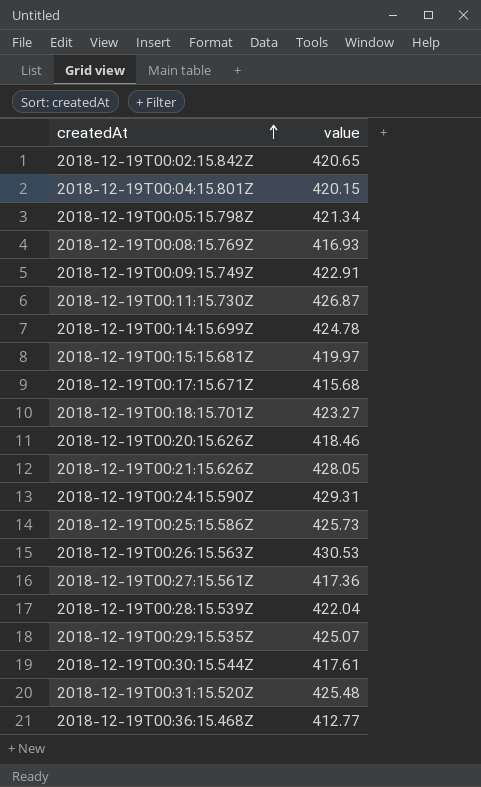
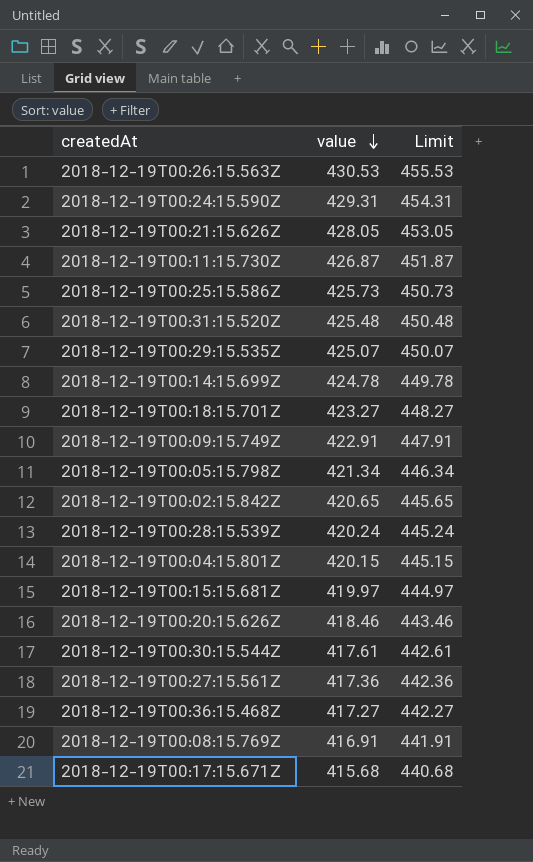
row order: createdAt ascending -> value descending
column Limit | formula: none -> [value] + 25
2018-12-19T00:28:15.539Z | value: 422.04 -> 420.24
2018-12-19T00:36:15.468Z | value: 412.77 -> 417.27
2018-12-19T00:08:15.769Z | value: 416.93 -> 416.91

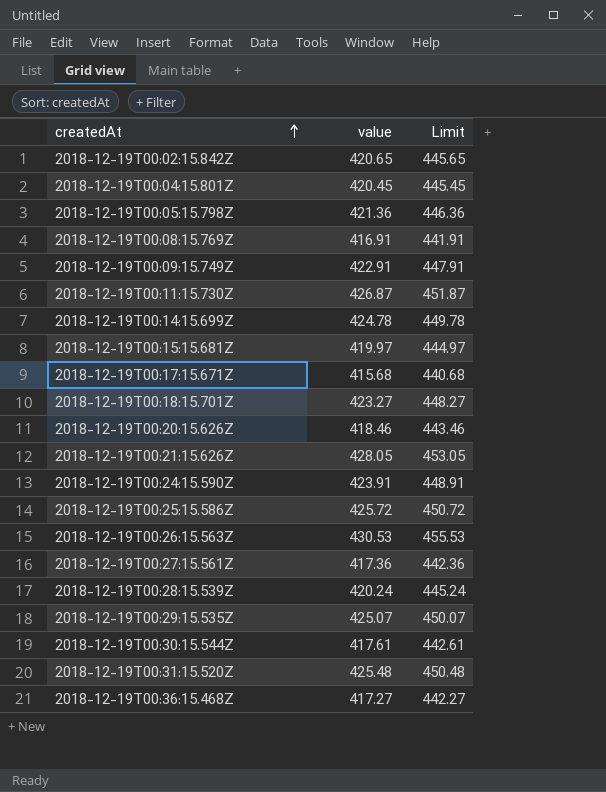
row order: value descending -> createdAt ascending
2018-12-19T00:04:15.801Z | value: 420.15 -> 420.45
2018-12-19T00:04:15.801Z | Limit: 445.15 -> 445.45
2018-12-19T00:05:15.798Z | value: 421.34 -> 421.36
2018-12-19T00:05:15.798Z | Limit: 446.34 -> 446.36
2018-12-19T00:24:15.590Z | value: 429.31 -> 423.91
2018-12-19T00:24:15.590Z | Limit: 454.31 -> 448.91
2018-12-19T00:25:15.586Z | value: 425.73 -> 425.72
2018-12-19T00:25:15.586Z | Limit: 450.73 -> 450.72

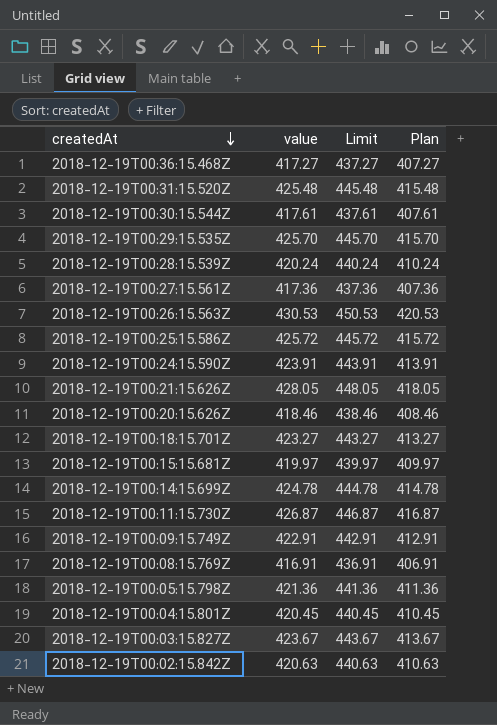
row order: createdAt ascending -> createdAt descending
column Limit | formula: [value] + 25 -> [value] + 20
column Plan | formula: none -> [value] - 10
row 2018-12-19T00:17:15.671Z: 415.68 | 440.68 -> none
2018-12-19T00:29:15.535Z | value: 425.07 -> 425.70
row 2018-12-19T00:03:15.827Z: none -> 423.67 | 443.67 | 413.67
2018-12-19T00:02:15.842Z | value: 420.65 -> 420.63

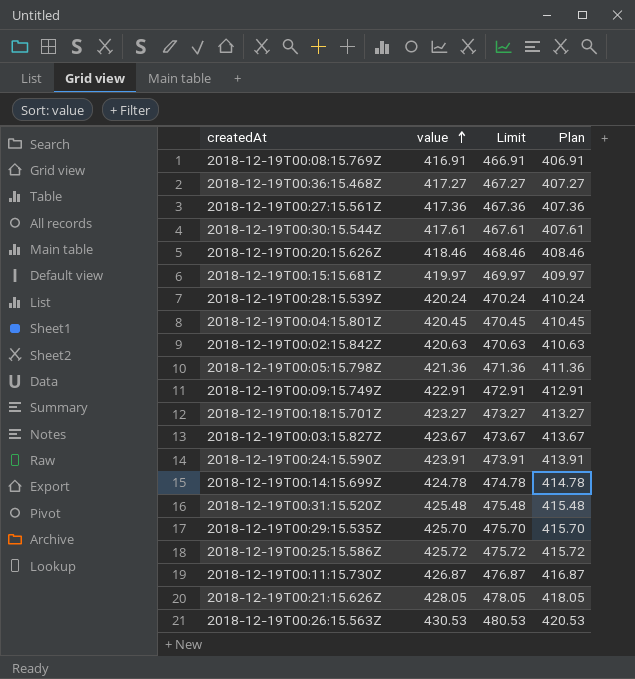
row order: createdAt descending -> value ascending
column Limit | formula: [value] + 20 -> [value] + 50

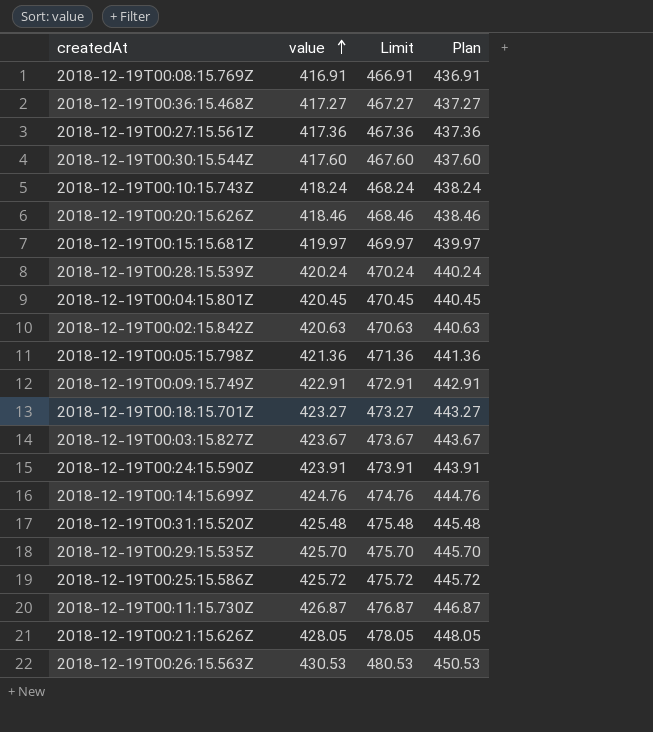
column Plan | formula: [value] - 10 -> [value] + 20
2018-12-19T00:30:15.544Z | value: 417.61 -> 417.60
2018-12-19T00:30:15.544Z | Limit: 467.61 -> 467.60
row 2018-12-19T00:10:15.743Z: none -> 418.24 | 468.24 | 438.24
2018-12-19T00:14:15.699Z | value: 424.78 -> 424.76
2018-12-19T00:14:15.699Z | Limit: 474.78 -> 474.76

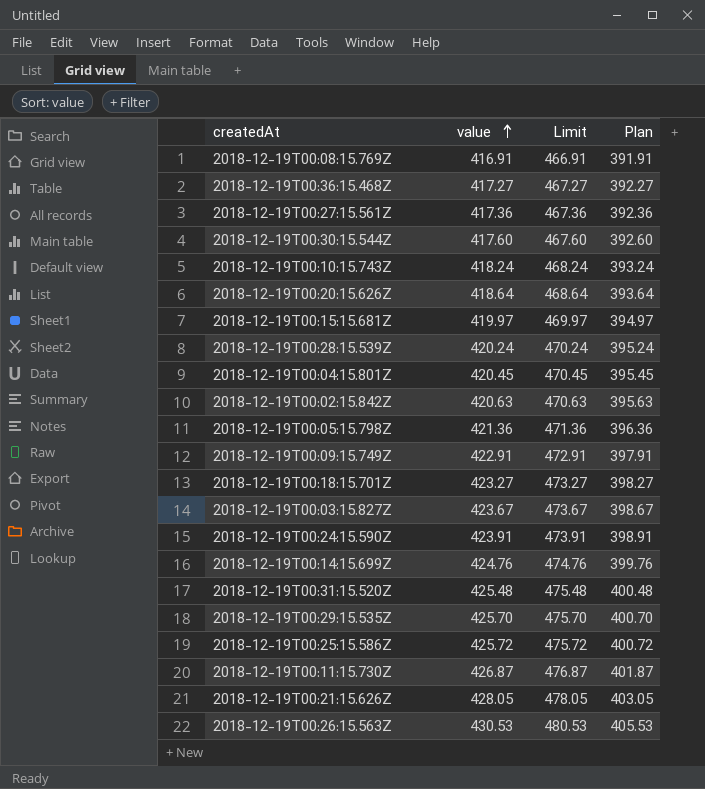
column Plan | formula: [value] + 20 -> [value] - 25
2018-12-19T00:20:15.626Z | value: 418.46 -> 418.64
2018-12-19T00:20:15.626Z | Limit: 468.46 -> 468.64

